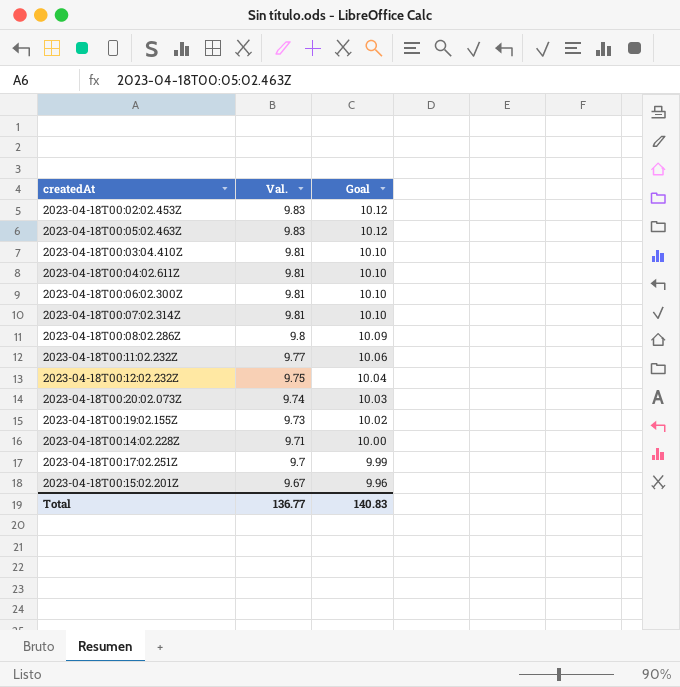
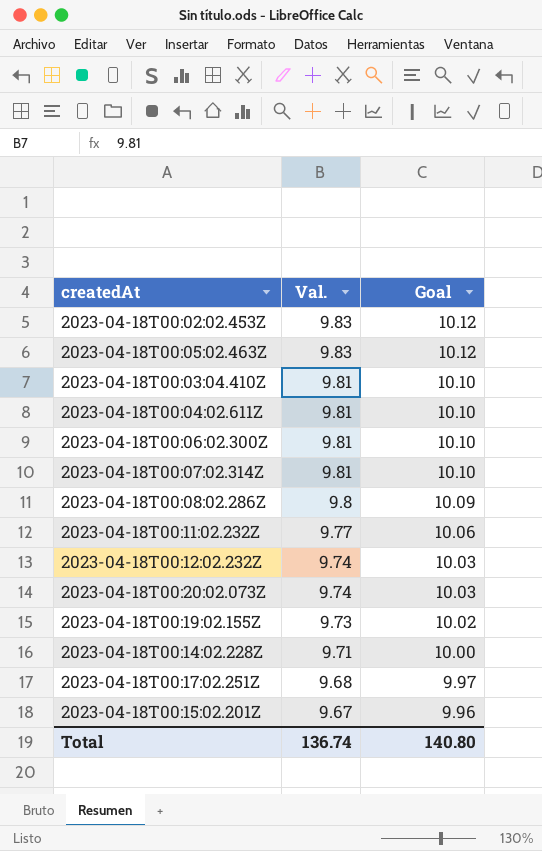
2023-04-18T00:12:02.232Z | Val.: 9.75 -> 9.74
2023-04-18T00:12:02.232Z | Goal: 10.04 -> 10.03
2023-04-18T00:17:02.251Z | Val.: 9.7 -> 9.68
2023-04-18T00:17:02.251Z | Goal: 9.99 -> 9.97
Total | Val.: 136.77 -> 136.74
Total | Goal: 140.83 -> 140.80

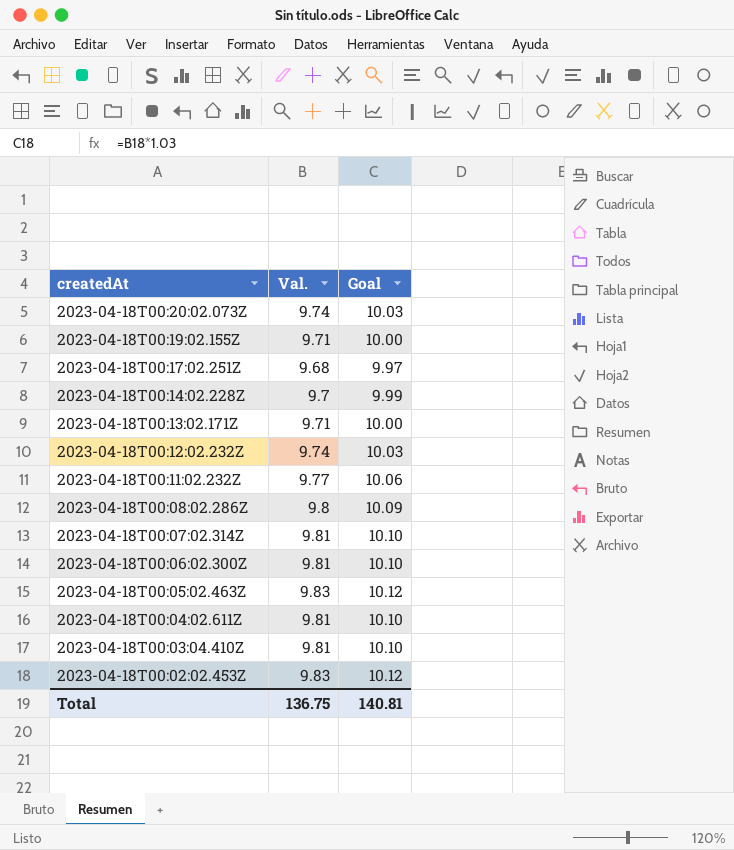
row order: Val. descending -> createdAt descending
row 2023-04-18T00:15:02.201Z: 9.67 | 9.96 -> none
2023-04-18T00:19:02.155Z | Val.: 9.73 -> 9.71
2023-04-18T00:19:02.155Z | Goal: 10.02 -> 10.00
2023-04-18T00:14:02.228Z | Val.: 9.71 -> 9.7
2023-04-18T00:14:02.228Z | Goal: 10.00 -> 9.99
row 2023-04-18T00:13:02.171Z: none -> 9.71 | 10.00
Total | Val.: 136.74 -> 136.75
Total | Goal: 140.80 -> 140.81

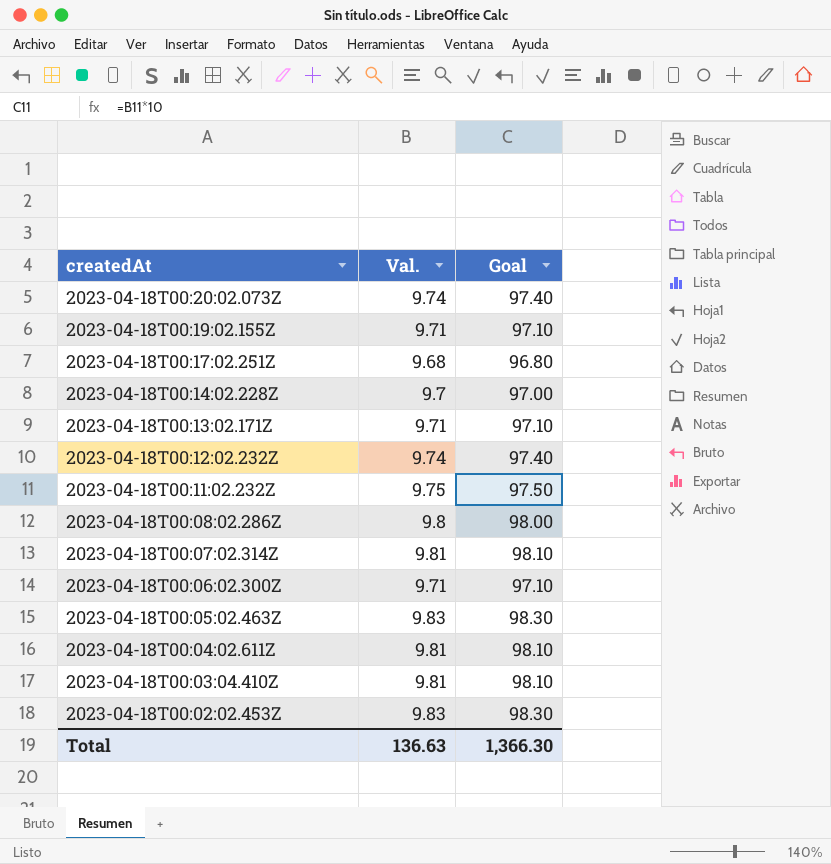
column Goal | formula: [Val.] * 1.03 -> [Val.] * 10
2023-04-18T00:11:02.232Z | Val.: 9.77 -> 9.75
2023-04-18T00:06:02.300Z | Val.: 9.81 -> 9.71
Total | Val.: 136.75 -> 136.63
Total | Goal: 140.81 -> 1,366.30

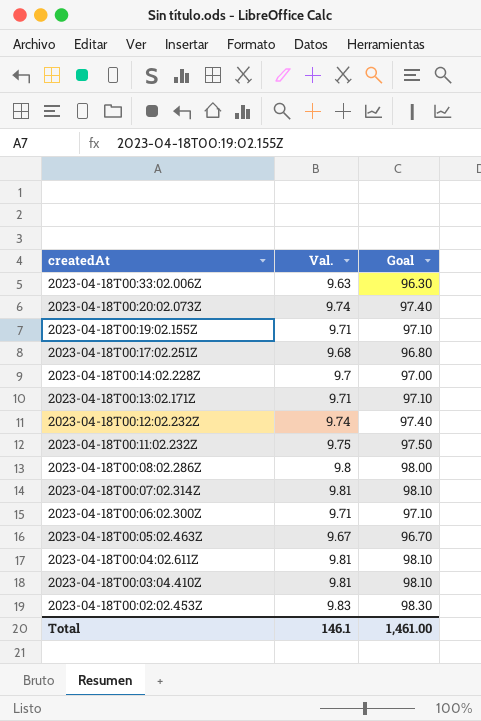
row 2023-04-18T00:33:02.006Z: none -> 9.63 | 96.30
2023-04-18T00:05:02.463Z | Val.: 9.83 -> 9.67
2023-04-18T00:05:02.463Z | Goal: 98.30 -> 96.70
Total | Val.: 136.63 -> 146.1
Total | Goal: 1,366.30 -> 1,461.00

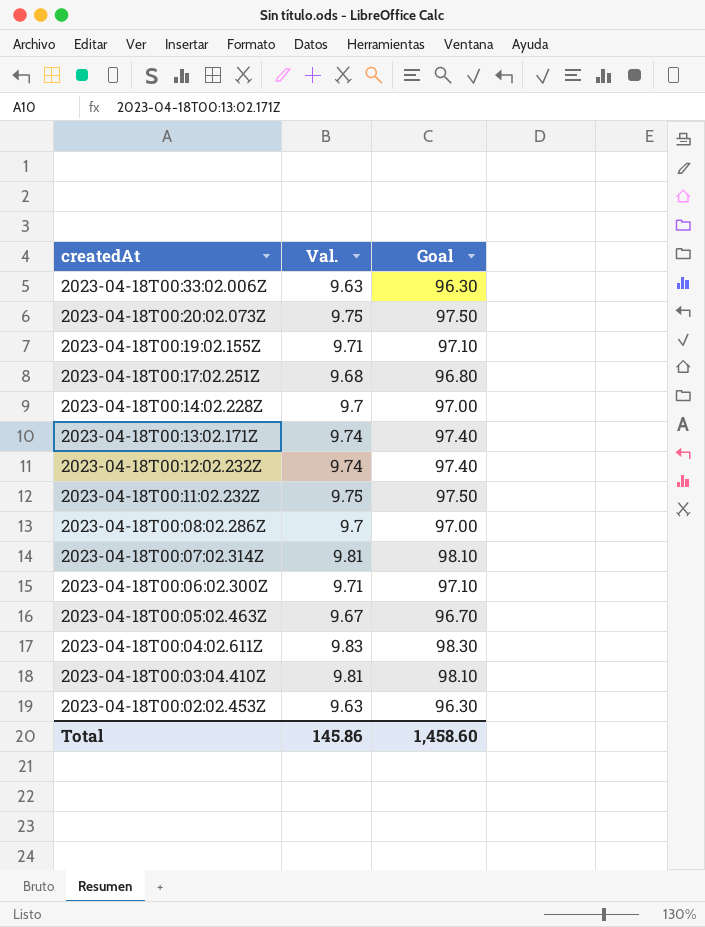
2023-04-18T00:20:02.073Z | Val.: 9.74 -> 9.75
2023-04-18T00:20:02.073Z | Goal: 97.40 -> 97.50
2023-04-18T00:13:02.171Z | Val.: 9.71 -> 9.74
2023-04-18T00:13:02.171Z | Goal: 97.10 -> 97.40
2023-04-18T00:08:02.286Z | Val.: 9.8 -> 9.7
2023-04-18T00:08:02.286Z | Goal: 98.00 -> 97.00
2023-04-18T00:04:02.611Z | Val.: 9.81 -> 9.83
2023-04-18T00:04:02.611Z | Goal: 98.10 -> 98.30
2023-04-18T00:02:02.453Z | Val.: 9.83 -> 9.63
2023-04-18T00:02:02.453Z | Goal: 98.30 -> 96.30
Total | Val.: 146.1 -> 145.86
Total | Goal: 1,461.00 -> 1,458.60

